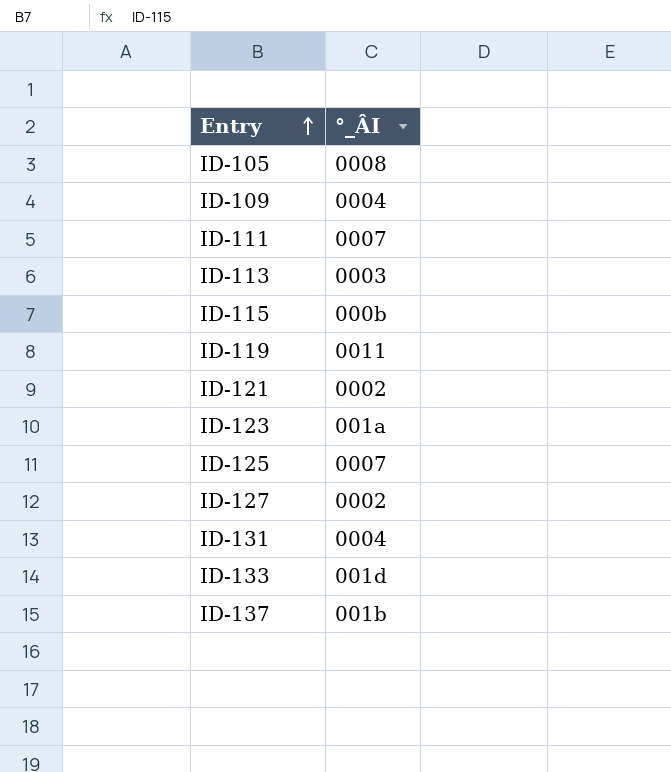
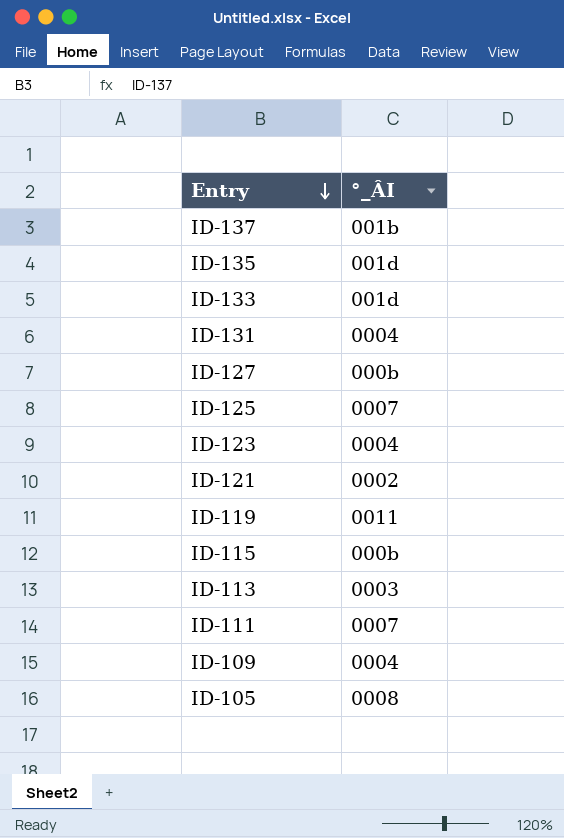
row order: Entry ascending -> Entry descending
row ID-135: none -> 001d
ID-127 | °_ÂI: 0002 -> 000b
ID-123 | °_ÂI: 001a -> 0004

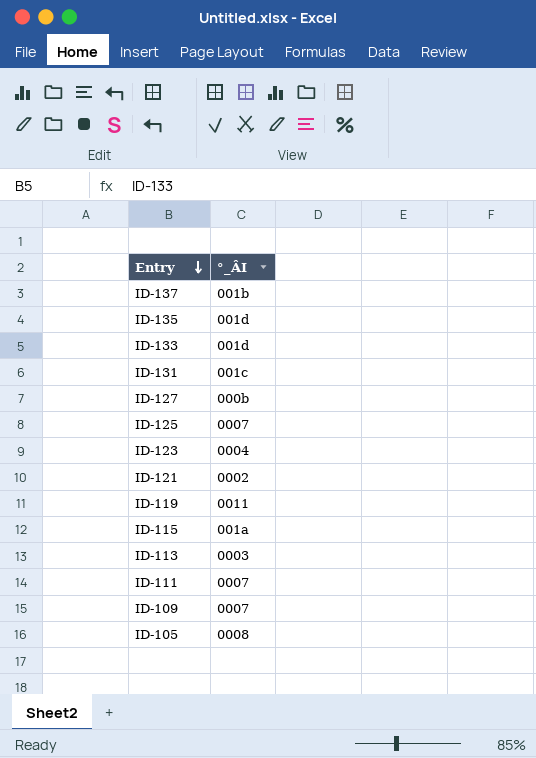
ID-131 | °_ÂI: 0004 -> 001c
ID-115 | °_ÂI: 000b -> 001a
ID-109 | °_ÂI: 0004 -> 0007

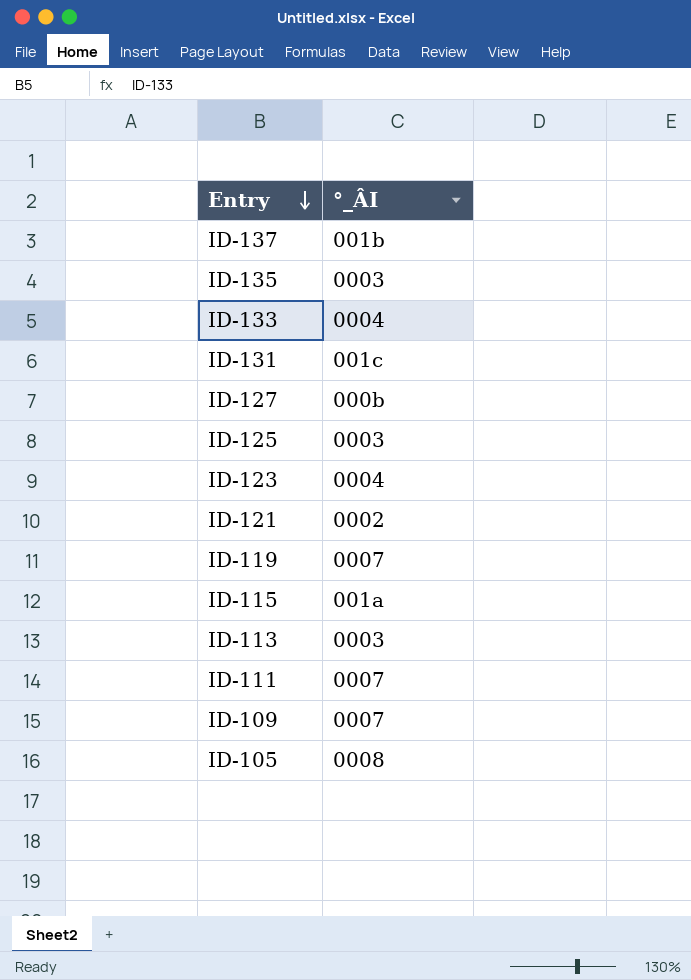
ID-135 | °_ÂI: 001d -> 0003
ID-133 | °_ÂI: 001d -> 0004
ID-125 | °_ÂI: 0007 -> 0003
ID-119 | °_ÂI: 0011 -> 0007

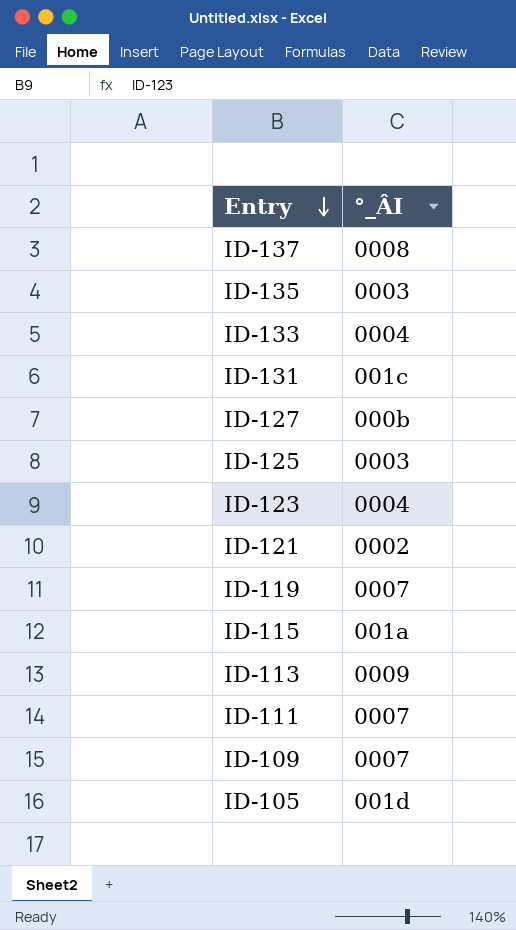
ID-137 | °_ÂI: 001b -> 0008
ID-113 | °_ÂI: 0003 -> 0009
ID-105 | °_ÂI: 0008 -> 001d

